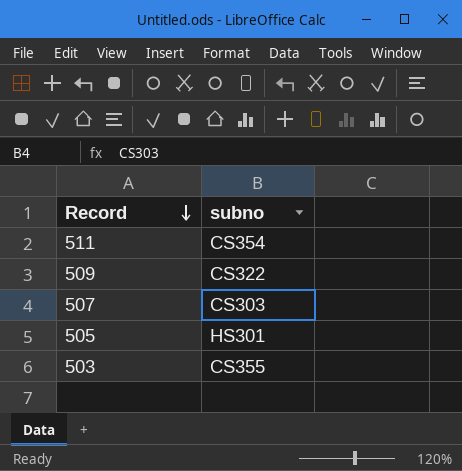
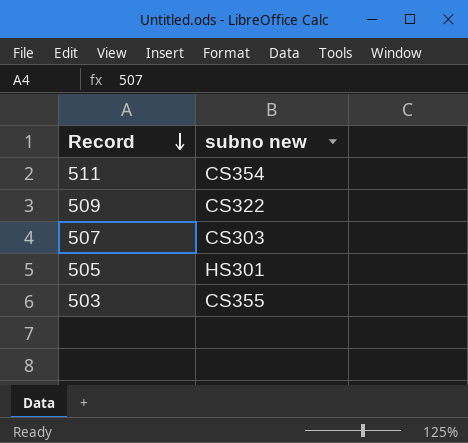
column name: subno -> subno new

